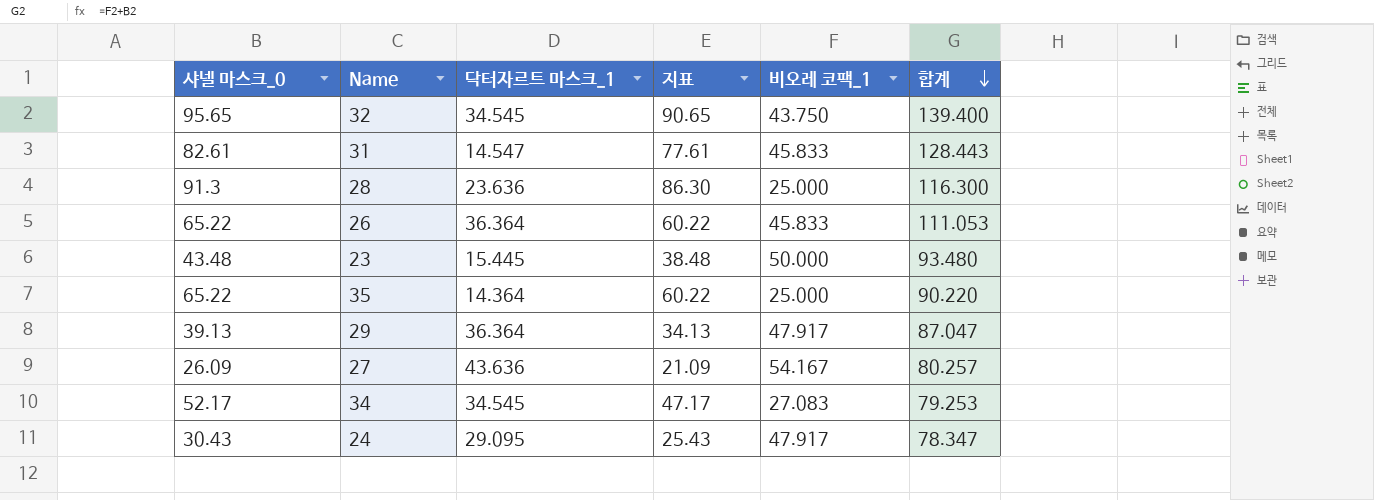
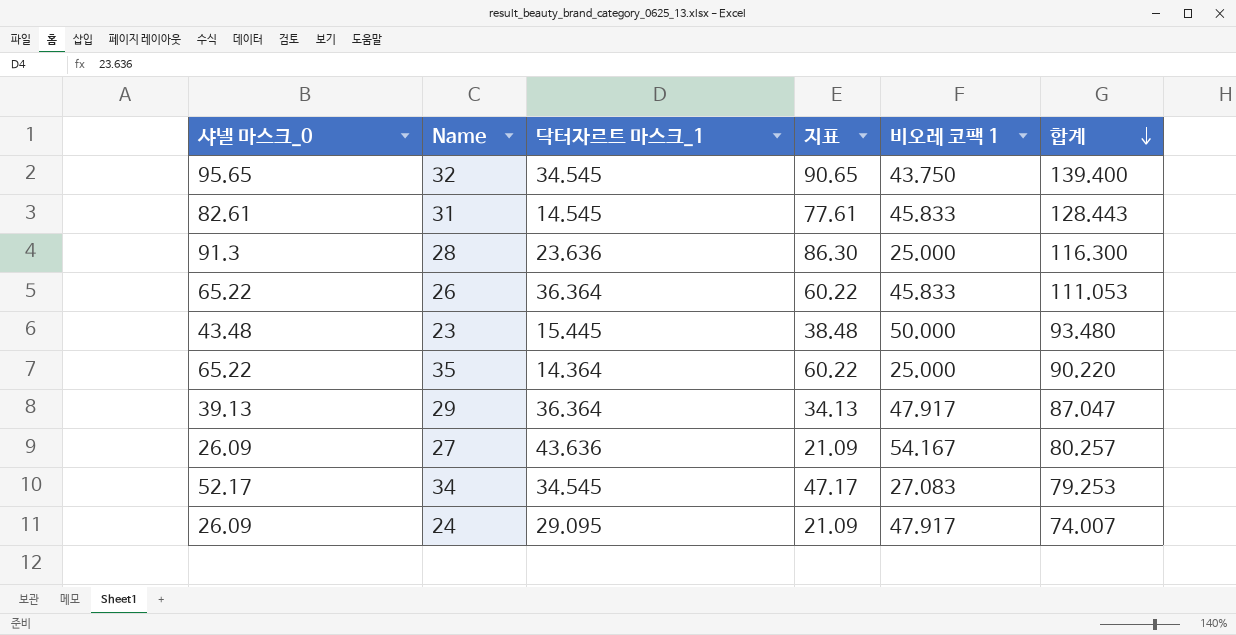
column name: 비오레 코팩_1 -> 비오레 코팩 1
31 | 닥터자르트 마스크_1: 14.547 -> 14.545
24 | 샤넬 마스크_0: 30.43 -> 26.09
24 | 지표: 25.43 -> 21.09
24 | 합계: 78.347 -> 74.007

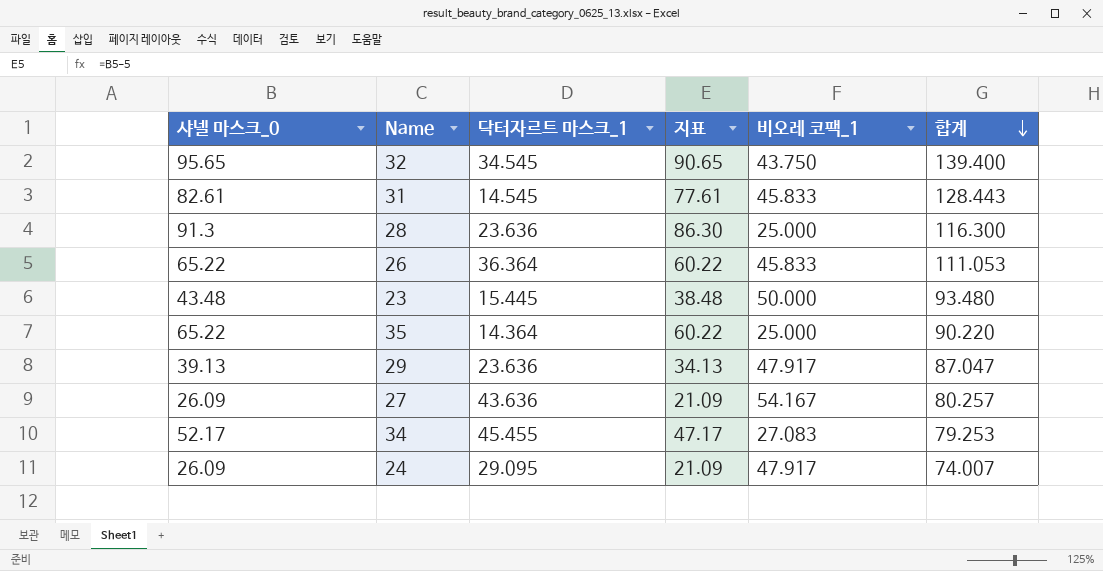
column name: 비오레 코팩 1 -> 비오레 코팩_1
29 | 닥터자르트 마스크_1: 36.364 -> 23.636
34 | 닥터자르트 마스크_1: 34.545 -> 45.455

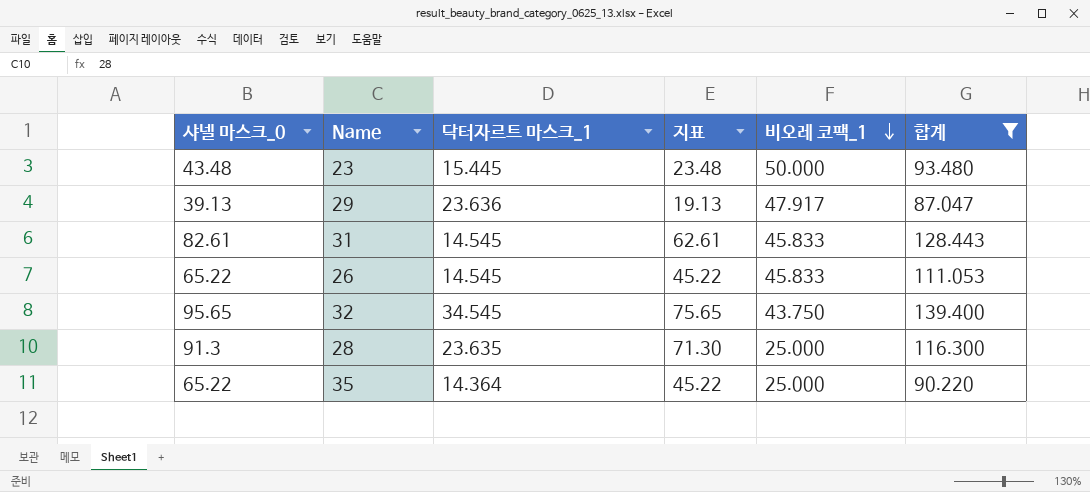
filter: none -> 합계 >= 87.047
row order: 합계 descending -> 비오레 코팩_1 descending
column 지표 | formula: [샤넬 마스크_0] - 5 -> [샤넬 마스크_0] - 20
26 | 닥터자르트 마스크_1: 36.364 -> 14.545
28 | 닥터자르트 마스크_1: 23.636 -> 23.635

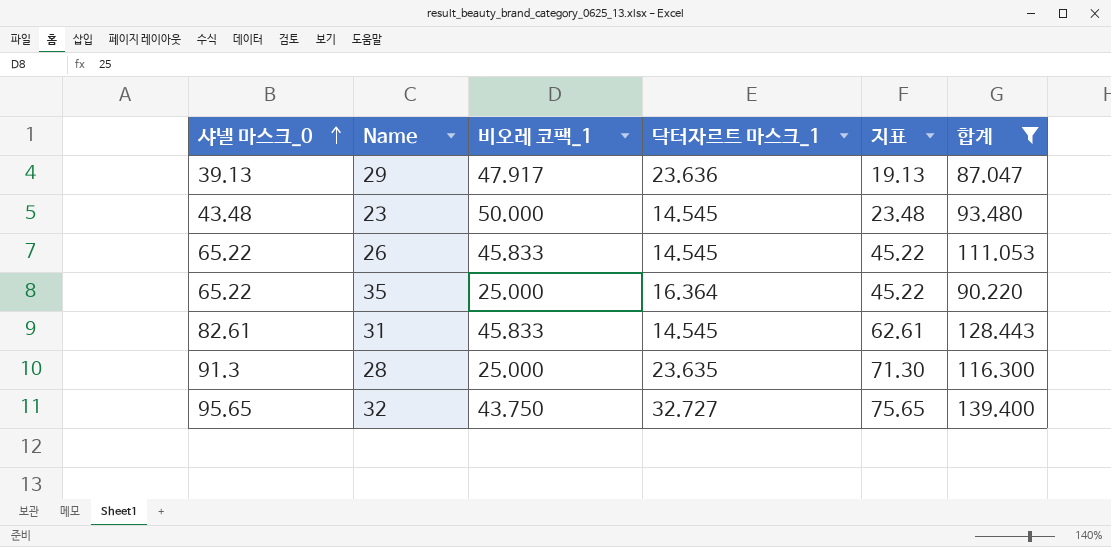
row order: 비오레 코팩_1 descending -> 샤넬 마스크_0 ascending
column 비오레 코팩_1 | position: 5 -> 3
23 | 닥터자르트 마스크_1: 15.445 -> 14.545
35 | 닥터자르트 마스크_1: 14.364 -> 16.364
32 | 닥터자르트 마스크_1: 34.545 -> 32.727

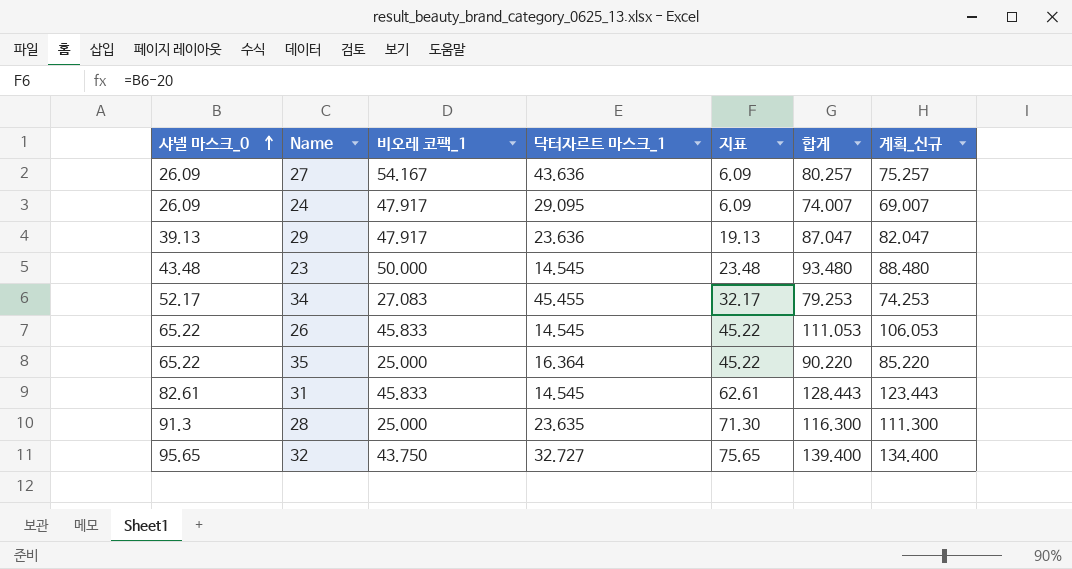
filter: 합계 >= 87.047 -> none
column 계획_신규 | formula: none -> [합계] - 5

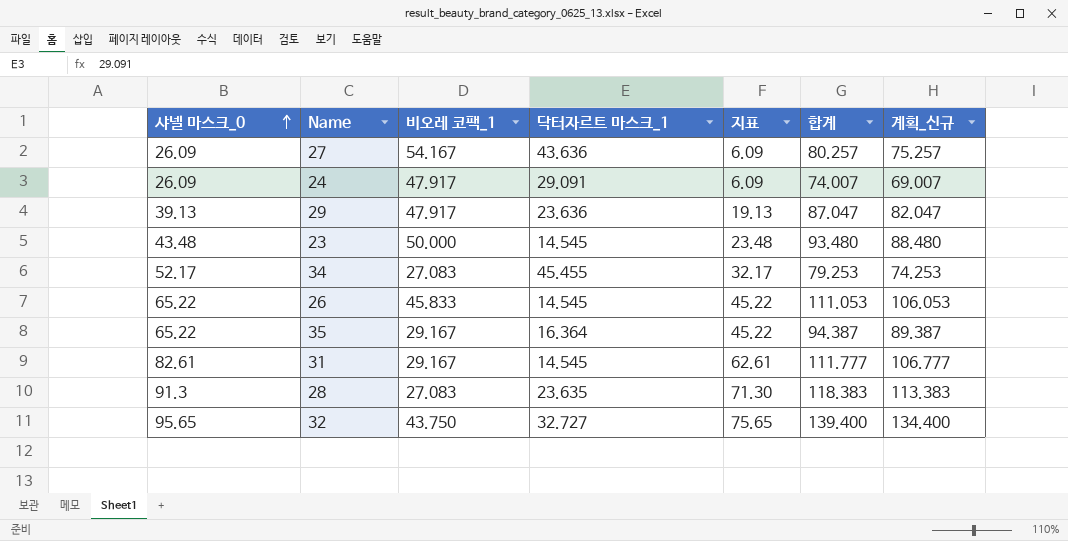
24 | 닥터자르트 마스크_1: 29.095 -> 29.091
35 | 비오레 코팩_1: 25.000 -> 29.167
35 | 합계: 90.220 -> 94.387
35 | 계획_신규: 85.220 -> 89.387
31 | 비오레 코팩_1: 45.833 -> 29.167
31 | 합계: 128.443 -> 111.777
31 | 계획_신규: 123.443 -> 106.777
28 | 비오레 코팩_1: 25.000 -> 27.083
28 | 합계: 116.300 -> 118.383
28 | 계획_신규: 111.300 -> 113.383

